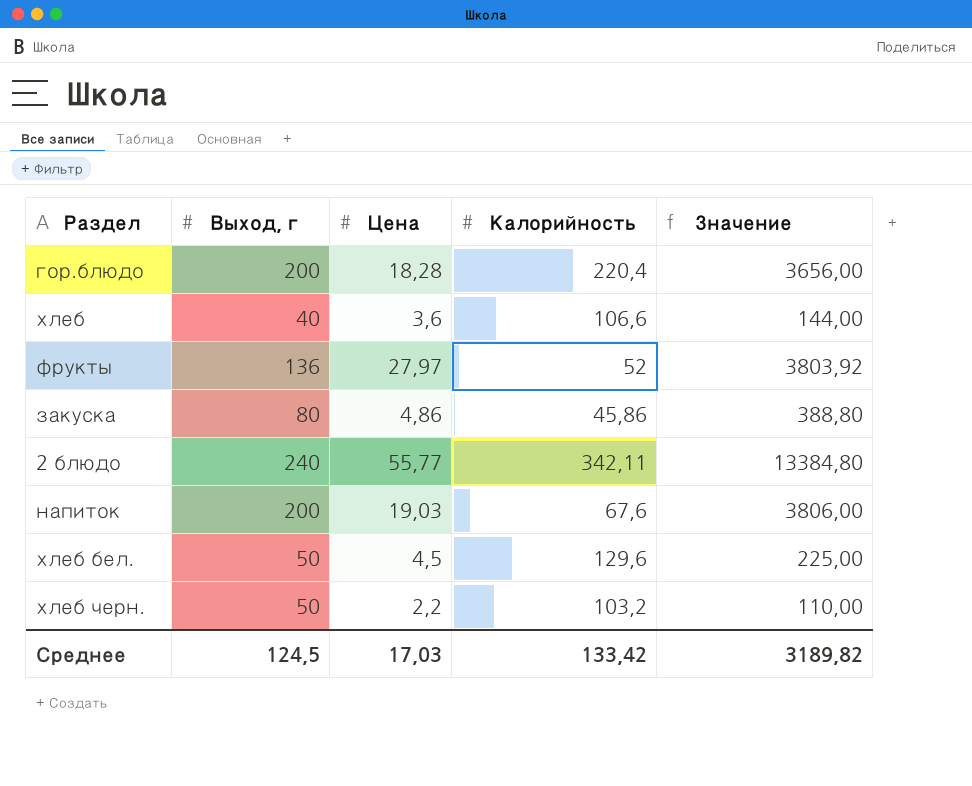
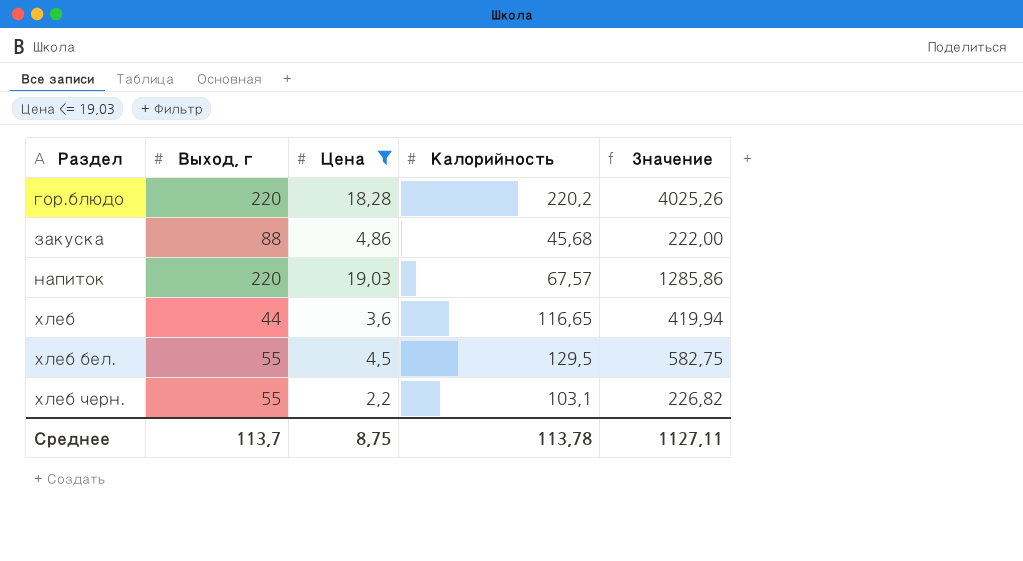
filter: none -> Цена <= 19,03
row order: none -> Раздел ascending
column Значение | formula: [Выход, г] * [Цена] -> [Цена] * [Калорийность]
гор.блюдо | Выход, г: 200 -> 220
гор.блюдо | Калорийность: 220,4 -> 220,2
закуска | Выход, г: 80 -> 88
закуска | Калорийность: 45,86 -> 45,68
напиток | Выход, г: 200 -> 220
напиток | Калорийность: 67,6 -> 67,57
хлеб | Выход, г: 40 -> 44
хлеб | Калорийность: 106,6 -> 116,65
хлеб бел. | Выход, г: 50 -> 55
хлеб бел. | Калорийность: 129,6 -> 129,5
хлеб черн. | Выход, г: 50 -> 55
хлеб черн. | Калорийность: 103,2 -> 103,1
Среднее | Выход, г: 124,5 -> 113,7
Среднее | Цена: 17,03 -> 8,75
Среднее | Калорийность: 133,42 -> 113,78
Среднее | Значение: 3189,82 -> 1127,11

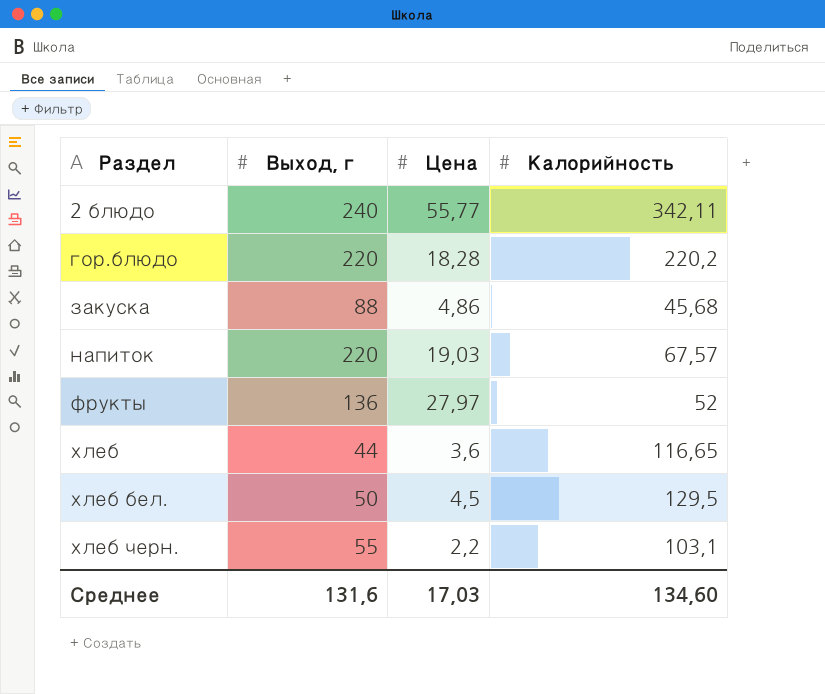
filter: Цена <= 19,03 -> none
column Значение | formula: [Цена] * [Калорийность] -> none
хлеб бел. | Выход, г: 55 -> 50
Среднее | Выход, г: 113,7 -> 131,6
Среднее | Цена: 8,75 -> 17,03
Среднее | Калорийность: 113,78 -> 134,60

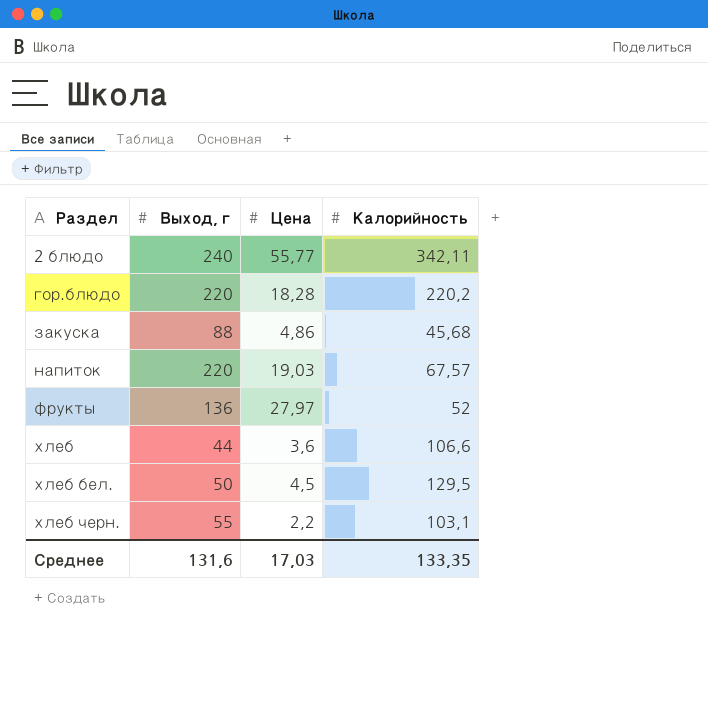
хлеб | Калорийность: 116,65 -> 106,6
Среднее | Калорийность: 134,60 -> 133,35

